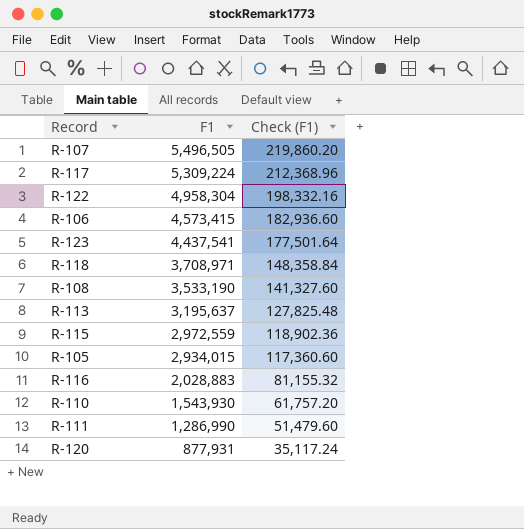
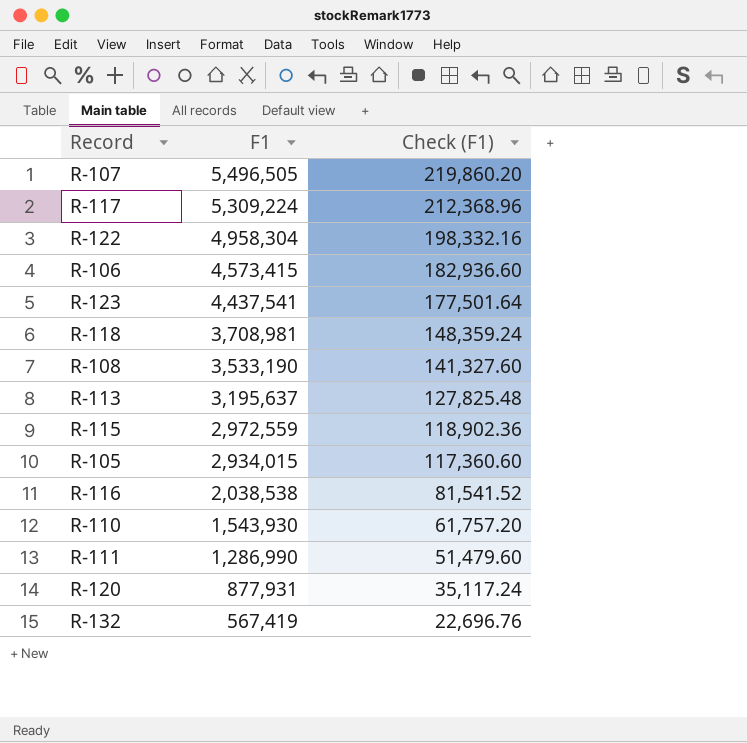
R-118 | F1: 3,708,971 -> 3,708,981
R-118 | Check (F1): 148,358.84 -> 148,359.24
R-116 | F1: 2,028,883 -> 2,038,538
R-116 | Check (F1): 81,155.32 -> 81,541.52
row R-132: none -> 567,419 | 22,696.76

